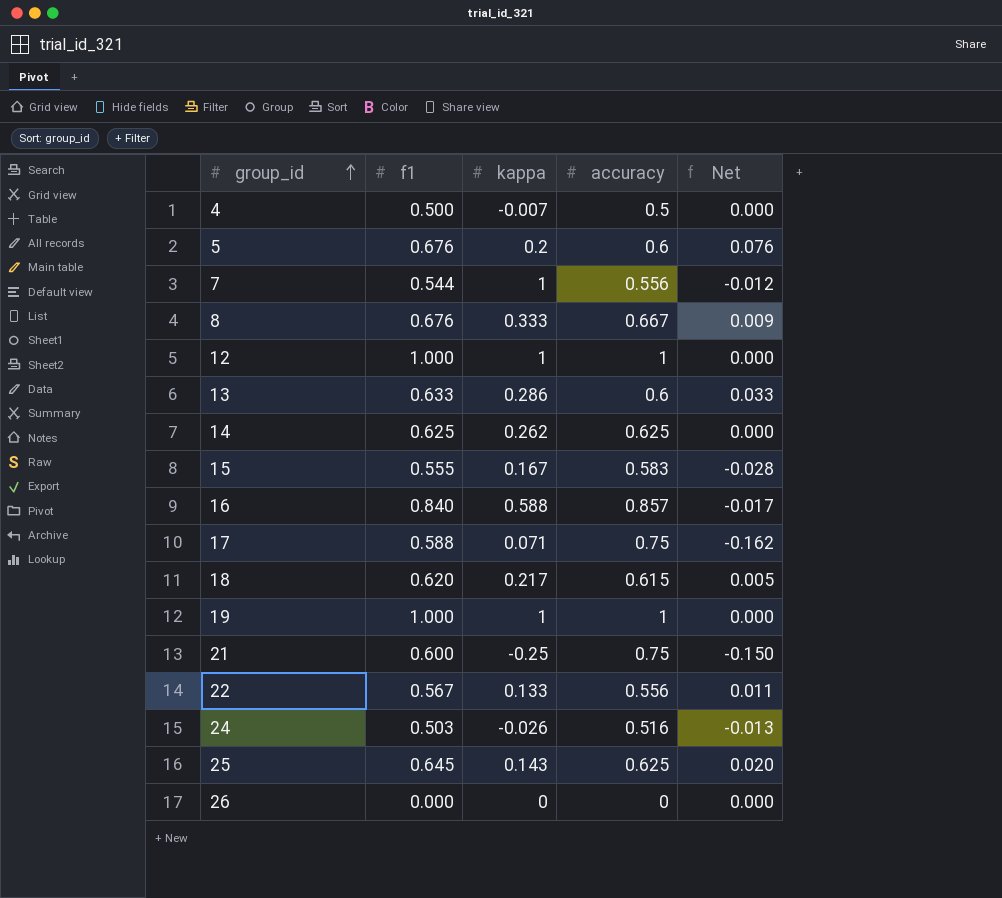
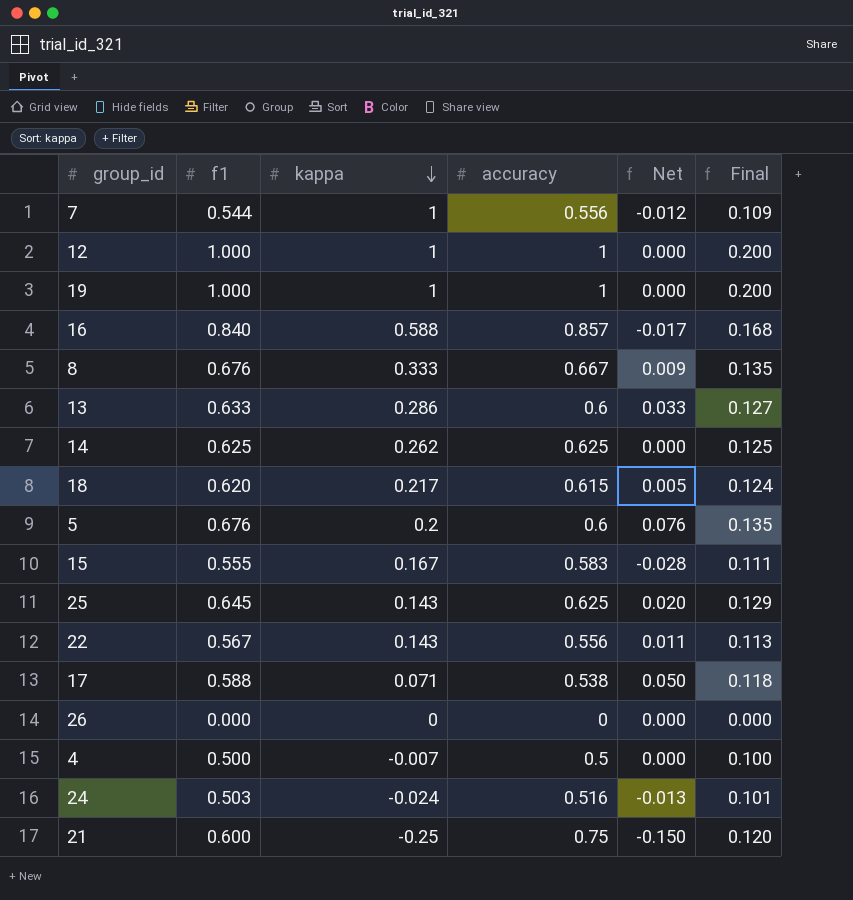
row order: group_id ascending -> kappa descending
column Final | formula: none -> [f1] * 0.2
22 | kappa: 0.133 -> 0.143
17 | accuracy: 0.75 -> 0.538
17 | Net: -0.162 -> 0.050
24 | kappa: -0.026 -> -0.024

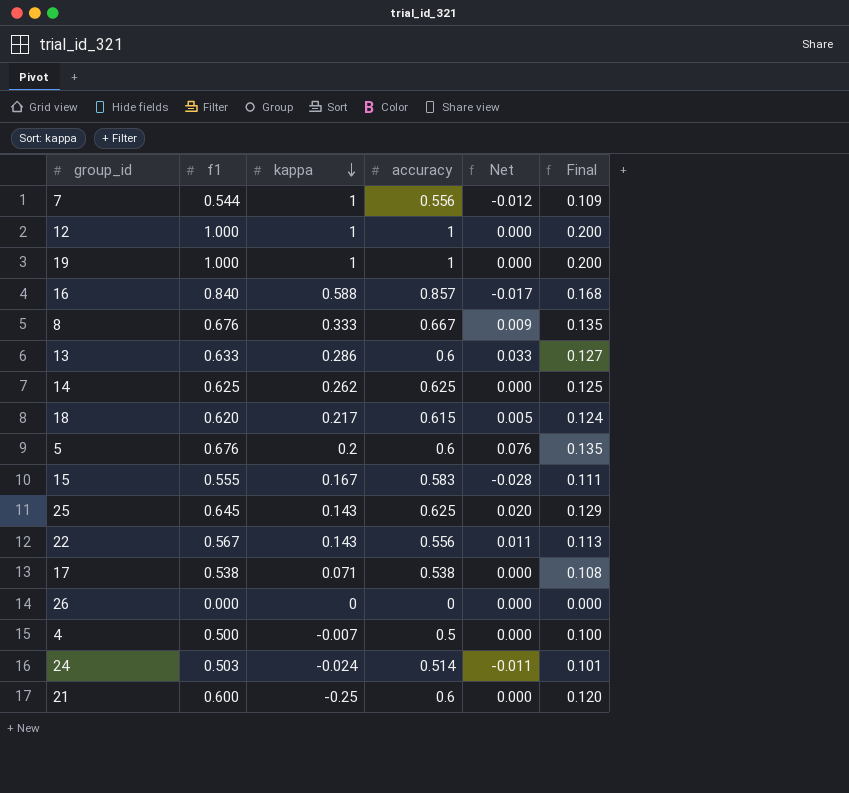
17 | f1: 0.588 -> 0.538
17 | Net: 0.050 -> 0.000
17 | Final: 0.118 -> 0.108
24 | accuracy: 0.516 -> 0.514
24 | Net: -0.013 -> -0.011
21 | accuracy: 0.75 -> 0.6
21 | Net: -0.150 -> 0.000

